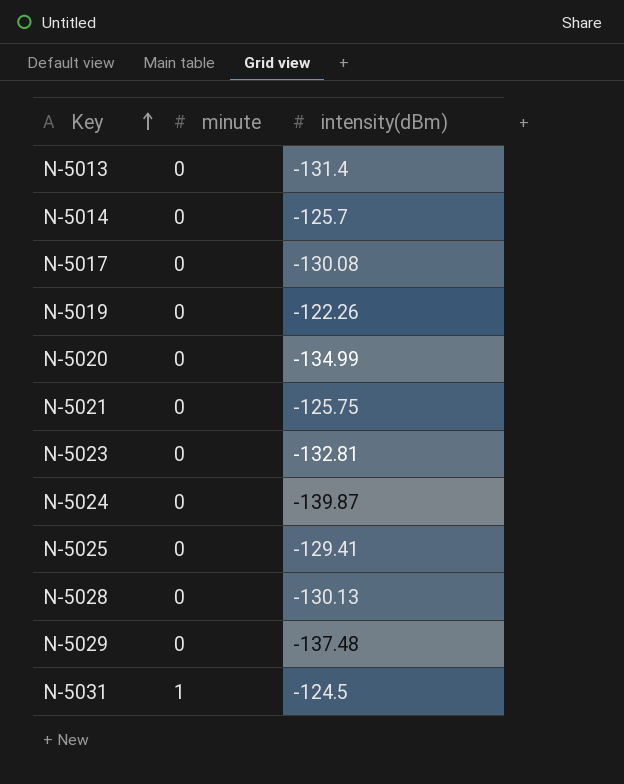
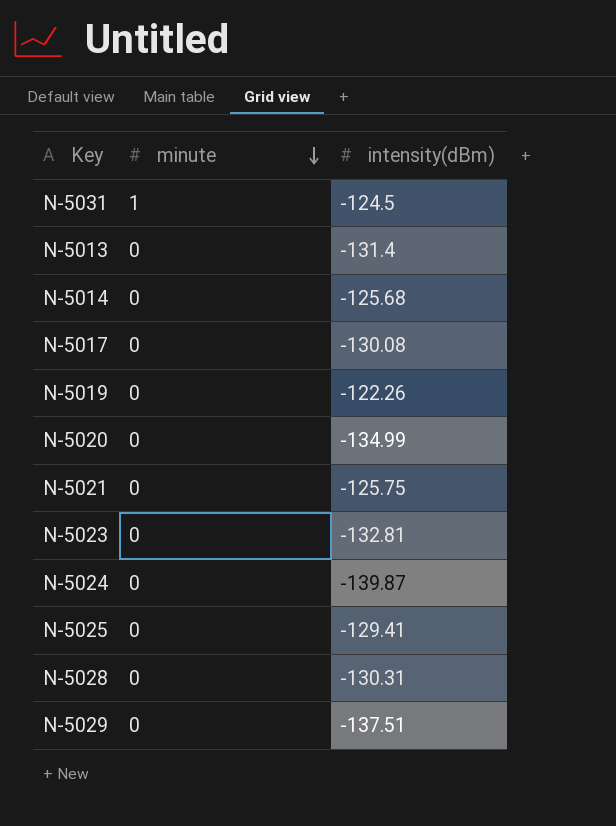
row order: Key ascending -> minute descending
N-5014 | intensity(dBm): -125.7 -> -125.68
N-5028 | intensity(dBm): -130.13 -> -130.31
N-5029 | intensity(dBm): -137.48 -> -137.51

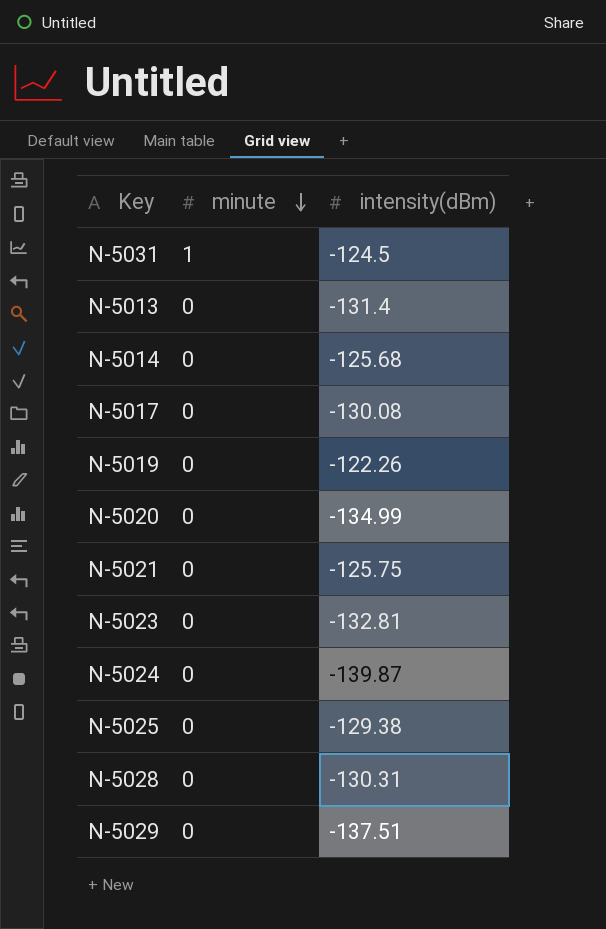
N-5025 | intensity(dBm): -129.41 -> -129.38

